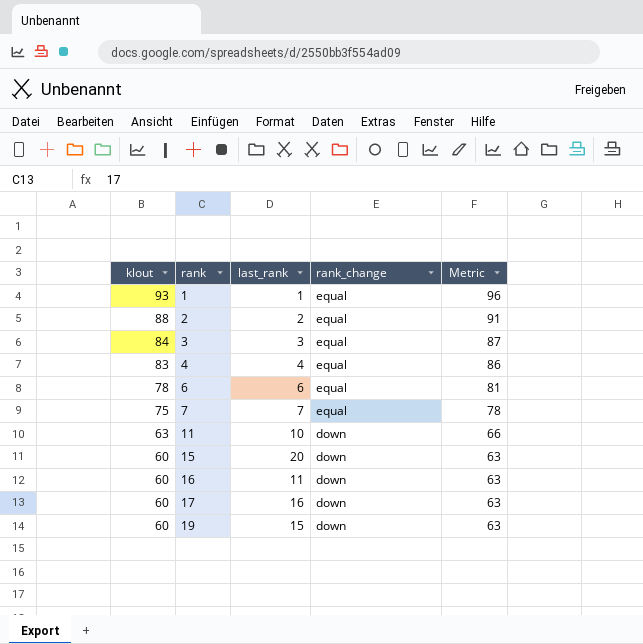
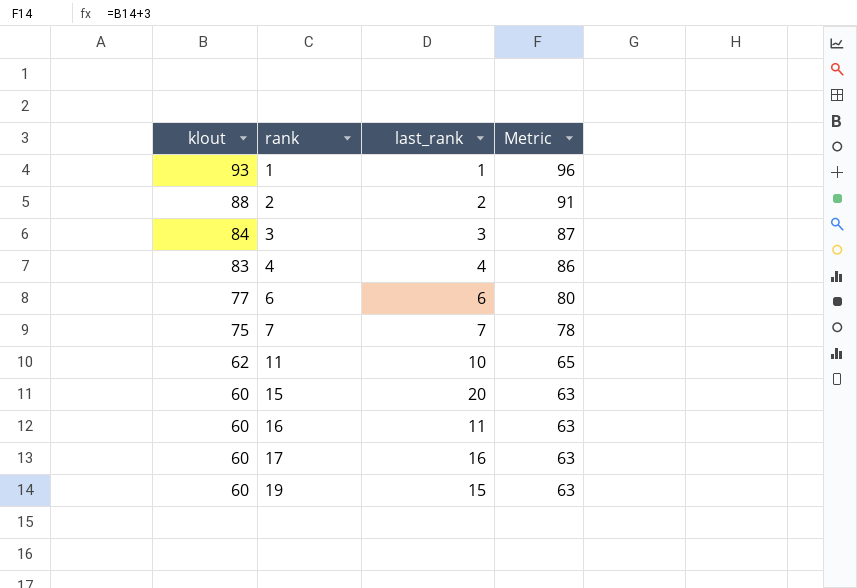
column rank_change | position: 4 -> none
6 | klout: 78 -> 77
6 | Metric: 81 -> 80
11 | klout: 63 -> 62
11 | Metric: 66 -> 65

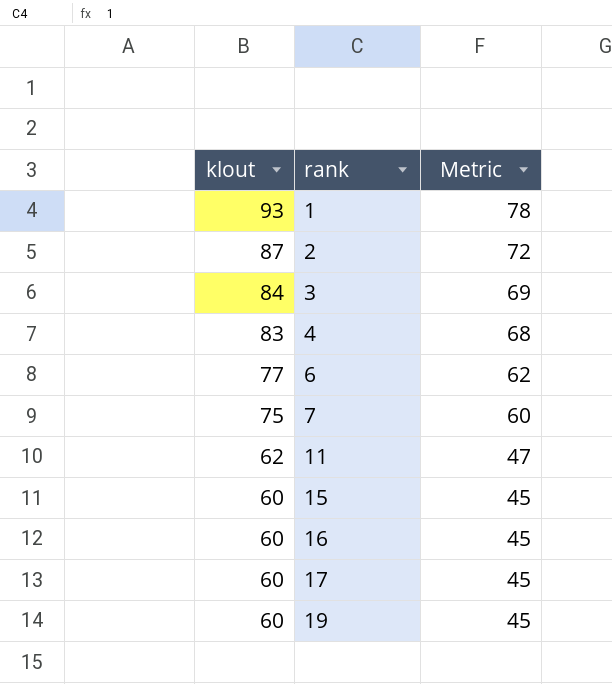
column last_rank | position: 3 -> none
column Metric | formula: [klout] + 3 -> [klout] - 15
2 | klout: 88 -> 87

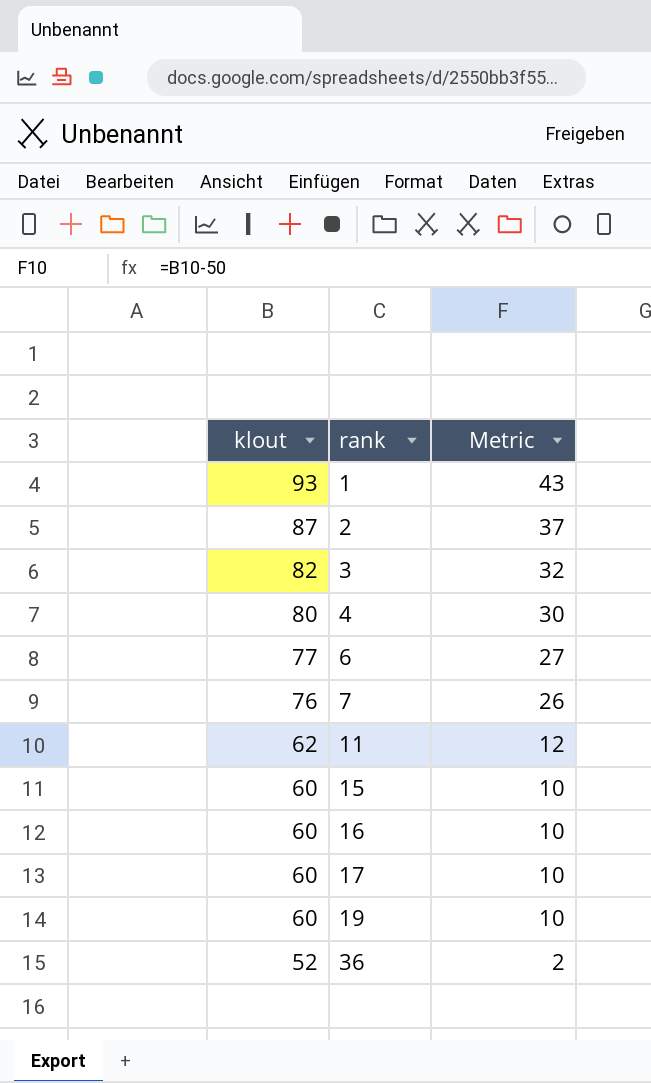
column Metric | formula: [klout] - 15 -> [klout] - 50
3 | klout: 84 -> 82
4 | klout: 83 -> 80
7 | klout: 75 -> 76
row 36: none -> 52 | 2

